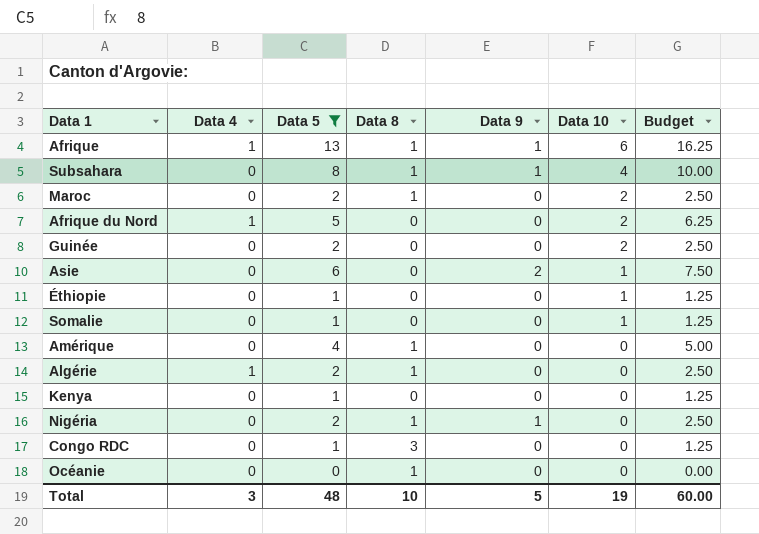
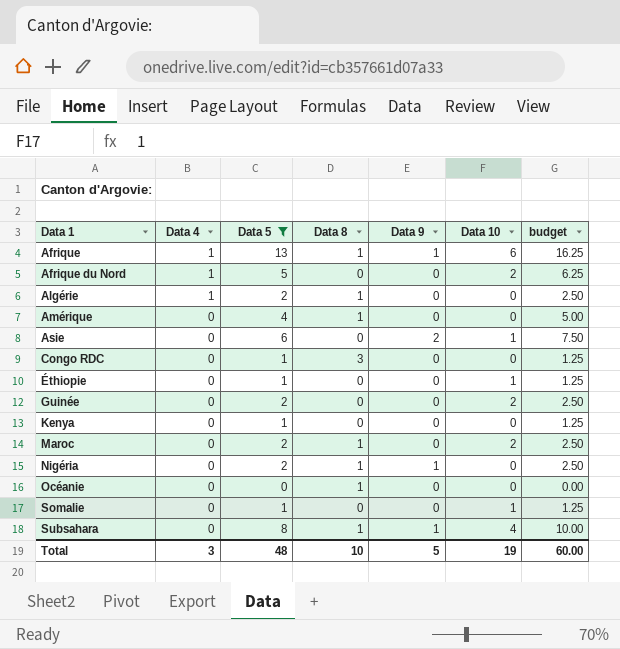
row order: Data 10 descending -> Data 1 ascending
column name: Budget -> budget

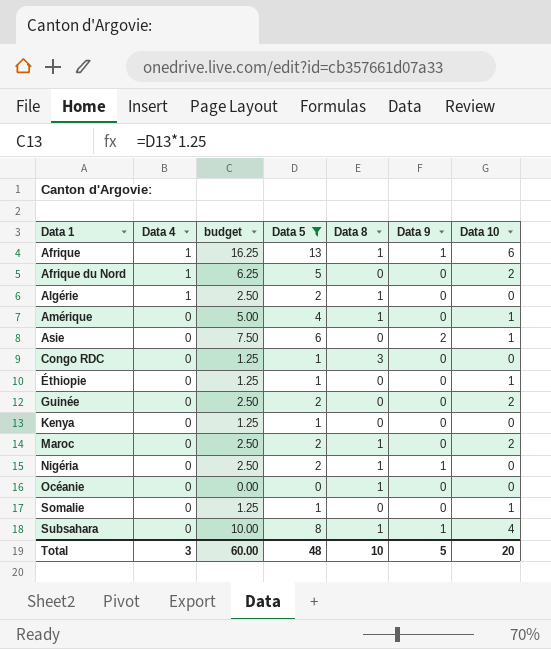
column budget | position: 7 -> 3
Amérique | Data 10: 0 -> 1
Total | Data 10: 19 -> 20

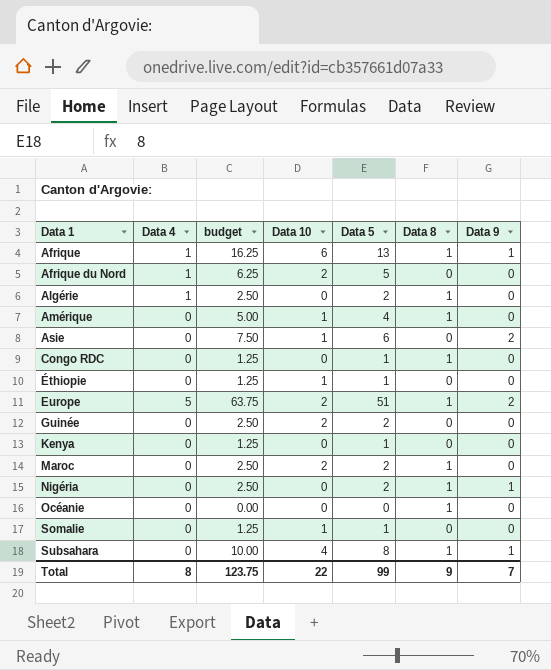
filter: Data 5 != 51 -> none
column Data 10 | position: 7 -> 4
Congo RDC | Data 8: 3 -> 1
Total | Data 4: 3 -> 8
Total | budget: 60.00 -> 123.75
Total | Data 10: 20 -> 22
Total | Data 5: 48 -> 99
Total | Data 8: 10 -> 9
Total | Data 9: 5 -> 7

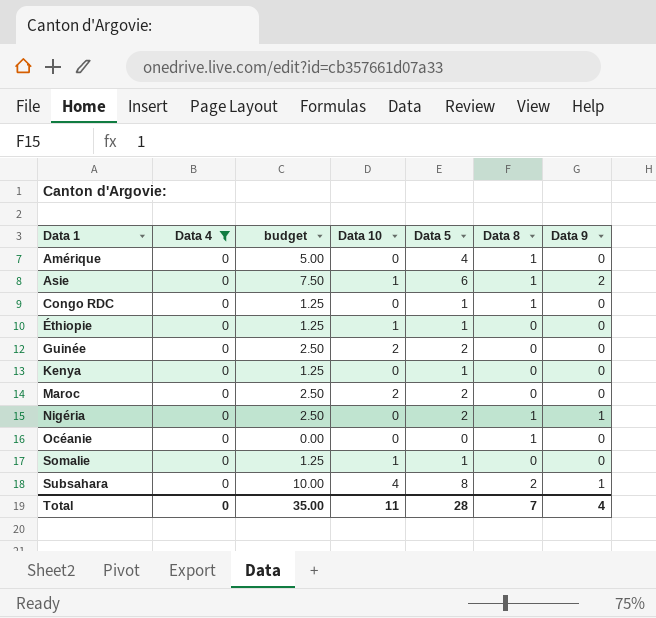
filter: none -> Data 4 = 0
Amérique | Data 10: 1 -> 0
Asie | Data 8: 0 -> 1
Maroc | Data 8: 1 -> 0
Subsahara | Data 8: 1 -> 2
Total | Data 4: 8 -> 0
Total | budget: 123.75 -> 35.00
Total | Data 10: 22 -> 11
Total | Data 5: 99 -> 28
Total | Data 8: 9 -> 7
Total | Data 9: 7 -> 4

